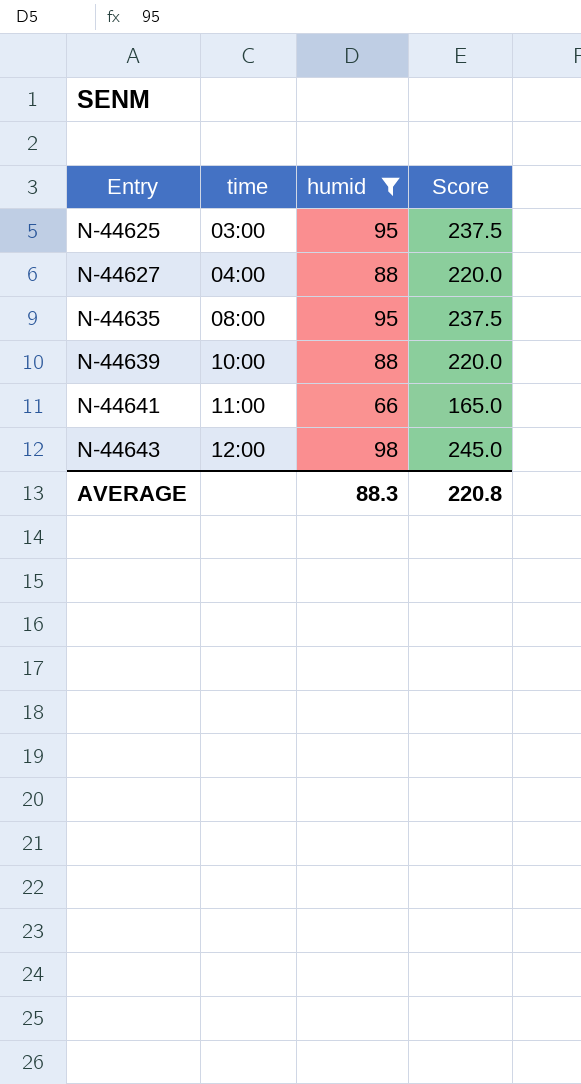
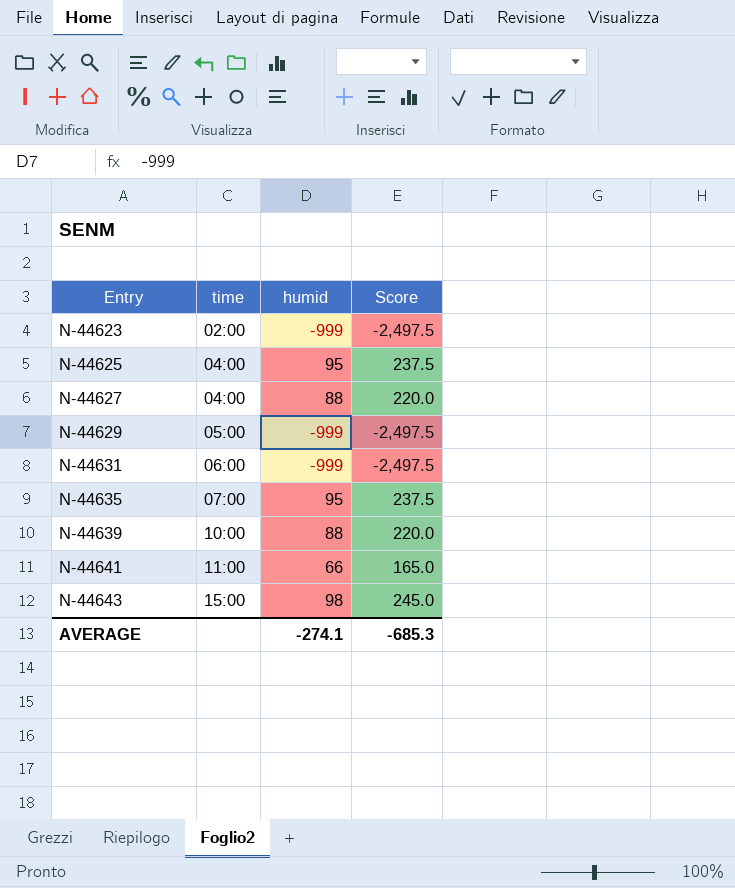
filter: humid != -999 -> none
N-44625 | time: 03:00 -> 04:00
N-44635 | time: 08:00 -> 07:00
N-44643 | time: 12:00 -> 15:00
AVERAGE | humid: 88.3 -> -274.1
AVERAGE | Score: 220.8 -> -685.3

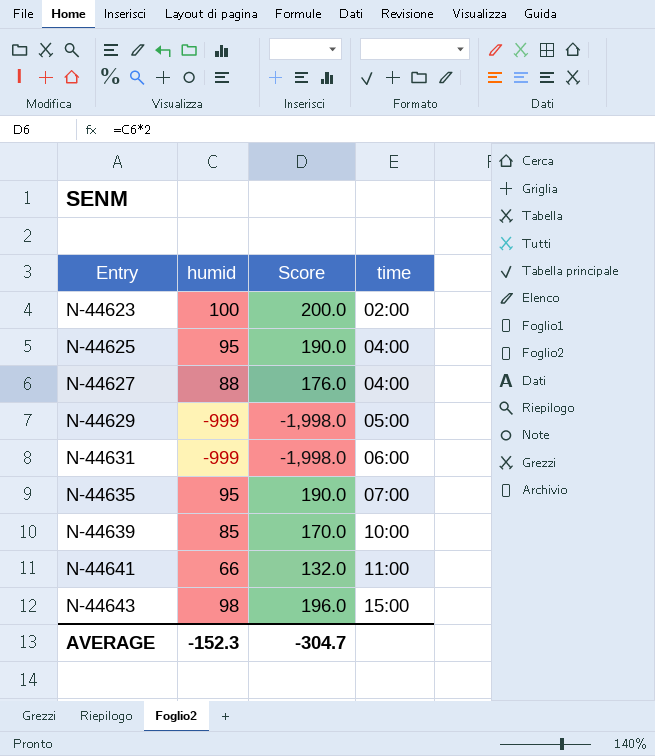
column Score | formula: [humid] * 2.5 -> [humid] * 2
column time | position: 2 -> 4
N-44623 | humid: -999 -> 100
N-44639 | humid: 88 -> 85
AVERAGE | humid: -274.1 -> -152.3
AVERAGE | Score: -685.3 -> -304.7

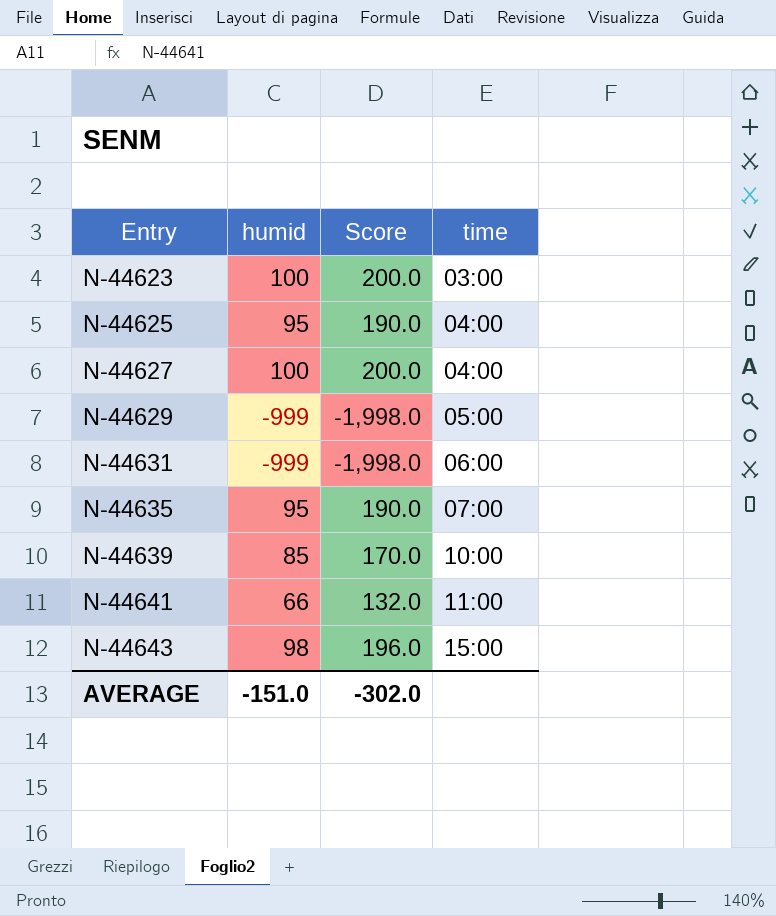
N-44623 | time: 02:00 -> 03:00
N-44627 | humid: 88 -> 100
N-44627 | Score: 176.0 -> 200.0
AVERAGE | humid: -152.3 -> -151.0
AVERAGE | Score: -304.7 -> -302.0

